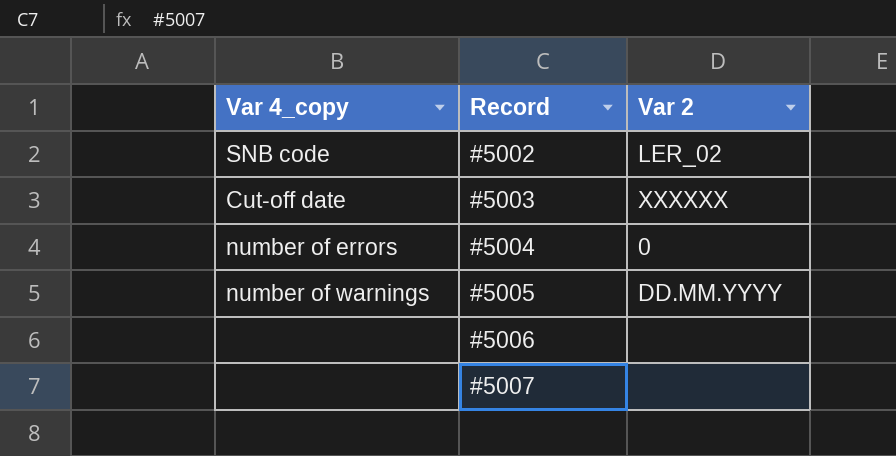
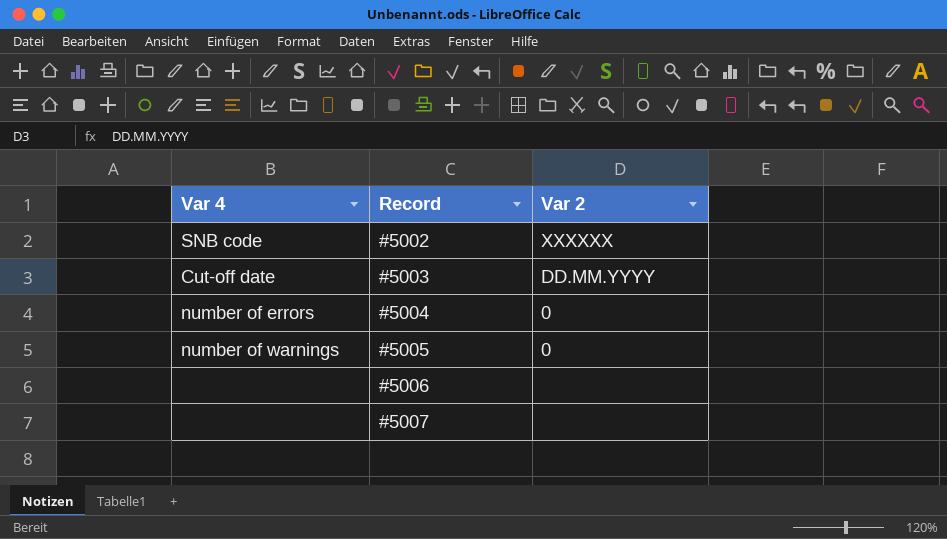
column name: Var 4_copy -> Var 4
#5002 | Var 2: LER_02 -> XXXXXX
#5003 | Var 2: XXXXXX -> DD.MM.YYYY
#5005 | Var 2: DD.MM.YYYY -> 0

